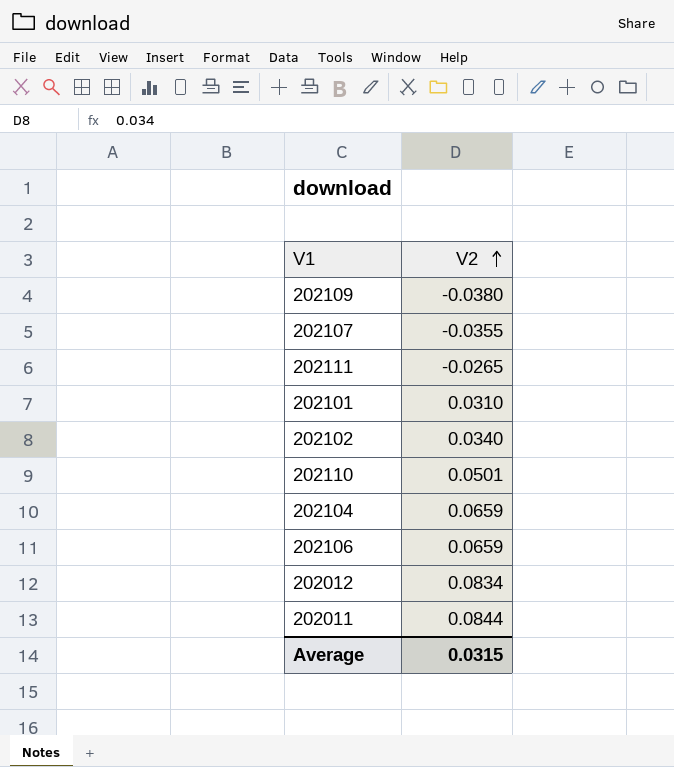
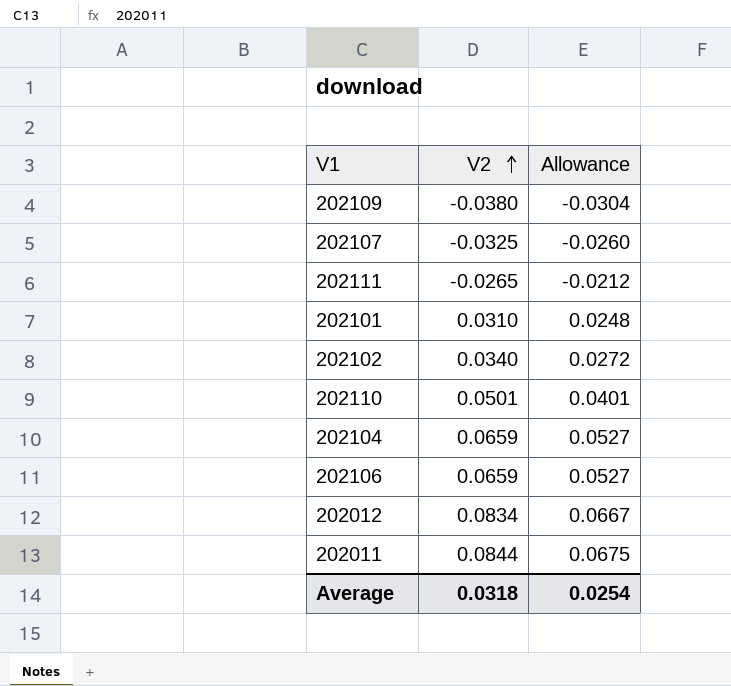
column Allowance | formula: none -> [V2] * 0.8
202107 | V2: -0.0355 -> -0.0325
Average | V2: 0.0315 -> 0.0318

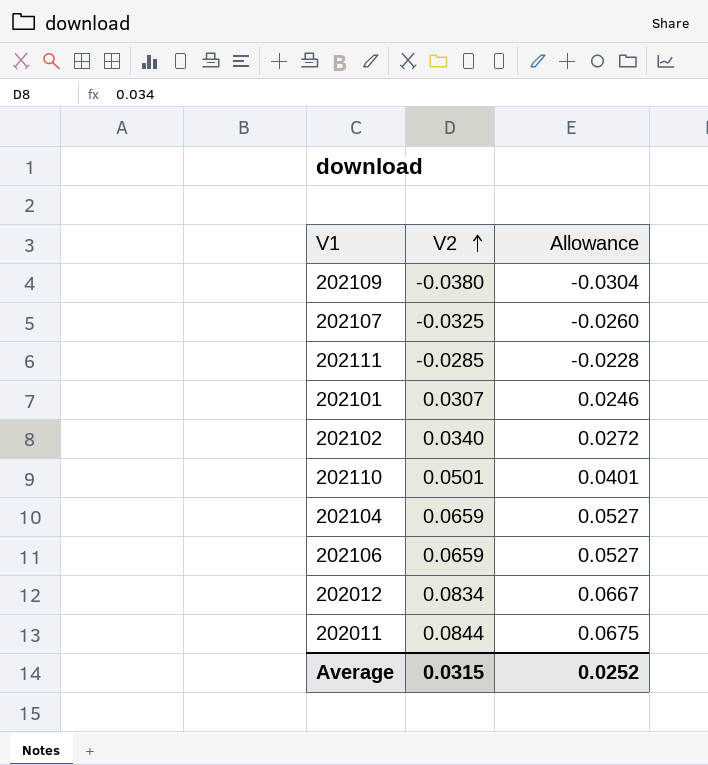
202111 | V2: -0.0265 -> -0.0285
202111 | Allowance: -0.0212 -> -0.0228
202101 | V2: 0.0310 -> 0.0307
202101 | Allowance: 0.0248 -> 0.0246
Average | V2: 0.0318 -> 0.0315
Average | Allowance: 0.0254 -> 0.0252

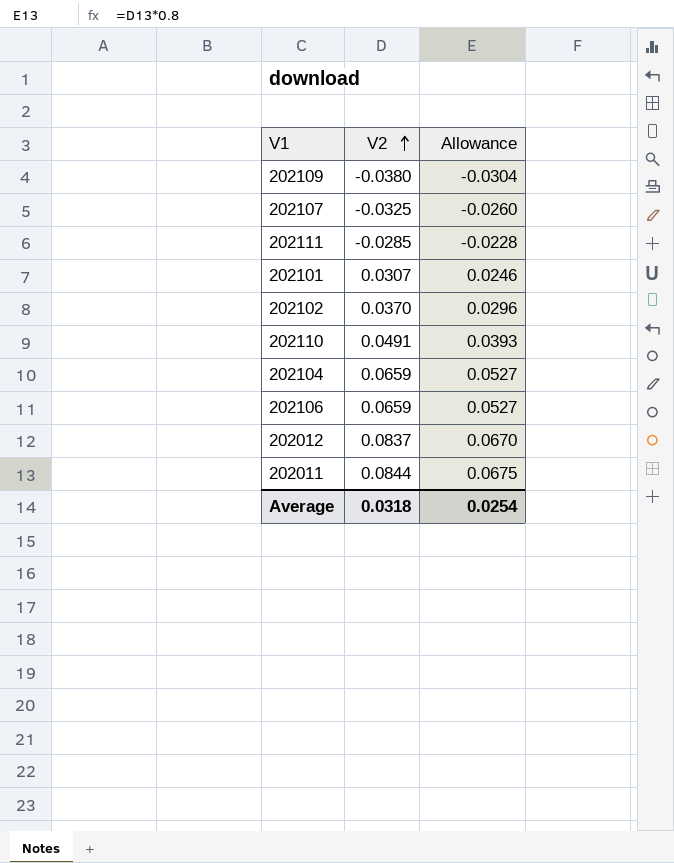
202102 | V2: 0.0340 -> 0.0370
202102 | Allowance: 0.0272 -> 0.0296
202110 | V2: 0.0501 -> 0.0491
202110 | Allowance: 0.0401 -> 0.0393
202012 | V2: 0.0834 -> 0.0837
202012 | Allowance: 0.0667 -> 0.0670
Average | V2: 0.0315 -> 0.0318
Average | Allowance: 0.0252 -> 0.0254

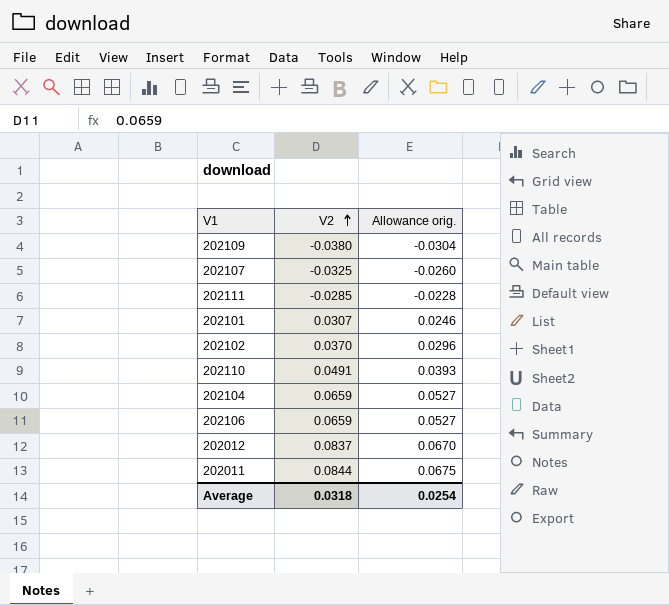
column name: Allowance -> Allowance orig.

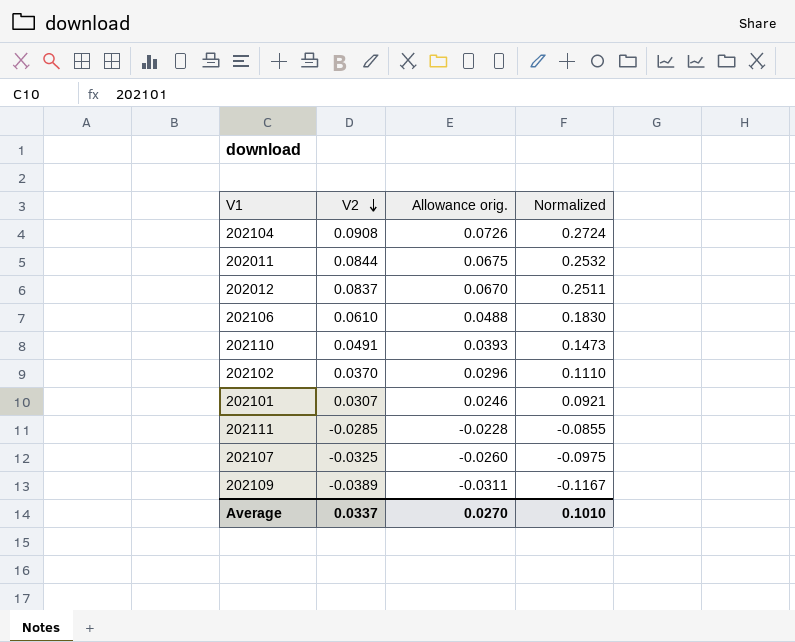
row order: V2 ascending -> V2 descending
column Normalized | formula: none -> [V2] * 3
202104 | V2: 0.0659 -> 0.0908
202104 | Allowance orig.: 0.0527 -> 0.0726
202106 | V2: 0.0659 -> 0.0610
202106 | Allowance orig.: 0.0527 -> 0.0488
202109 | V2: -0.0380 -> -0.0389
202109 | Allowance orig.: -0.0304 -> -0.0311
Average | V2: 0.0318 -> 0.0337
Average | Allowance orig.: 0.0254 -> 0.0270

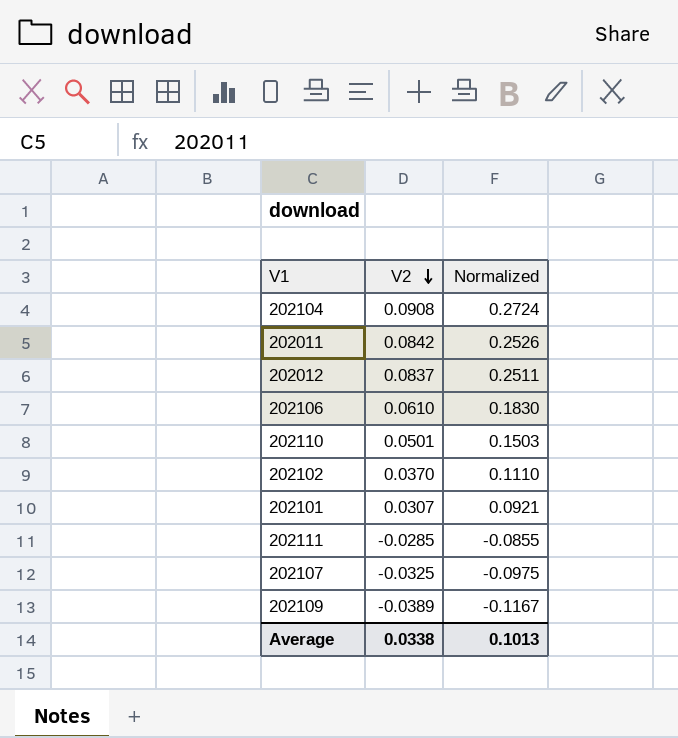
column Allowance orig. | formula: [V2] * 0.8 -> none
202011 | V2: 0.0844 -> 0.0842
202011 | Normalized: 0.2532 -> 0.2526
202110 | V2: 0.0491 -> 0.0501
202110 | Normalized: 0.1473 -> 0.1503
Average | V2: 0.0337 -> 0.0338
Average | Normalized: 0.1010 -> 0.1013

